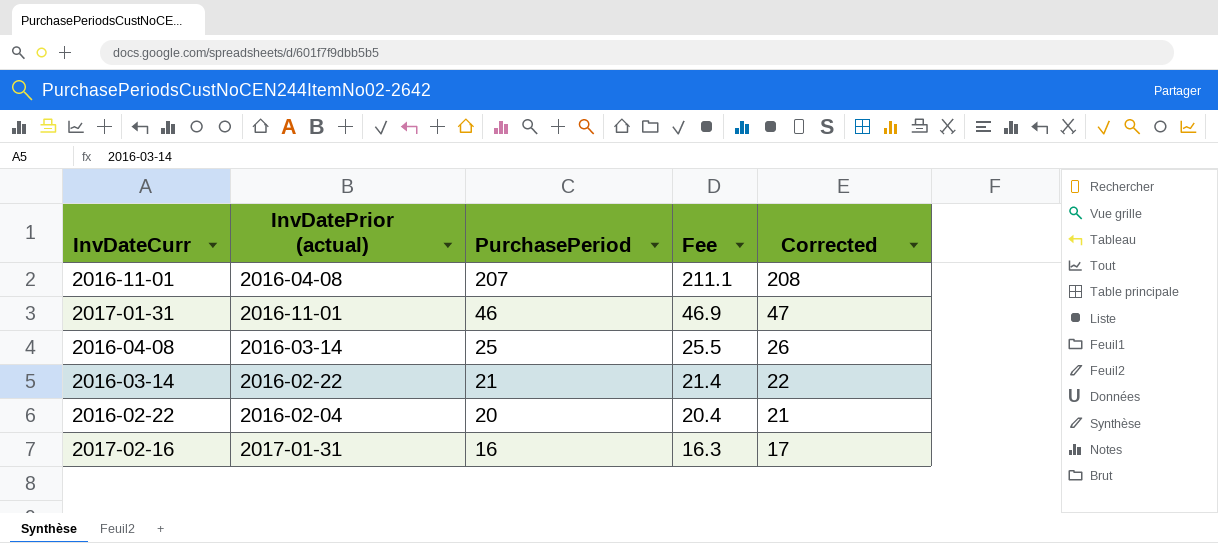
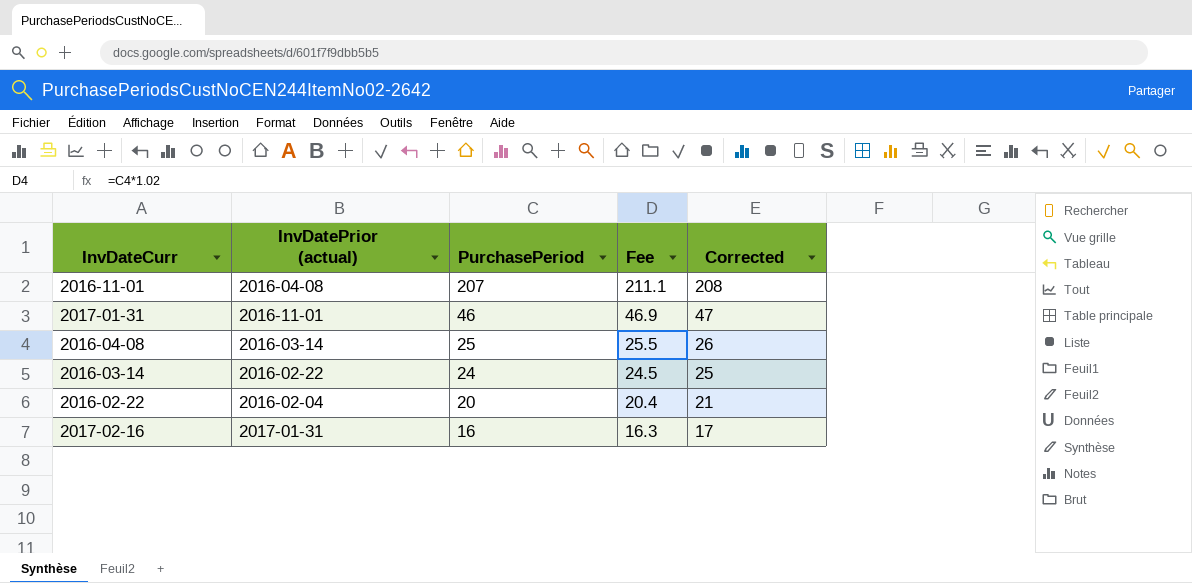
2016-03-14 | PurchasePeriod: 21 -> 24
2016-03-14 | Fee: 21.4 -> 24.5
2016-03-14 | Corrected: 22 -> 25

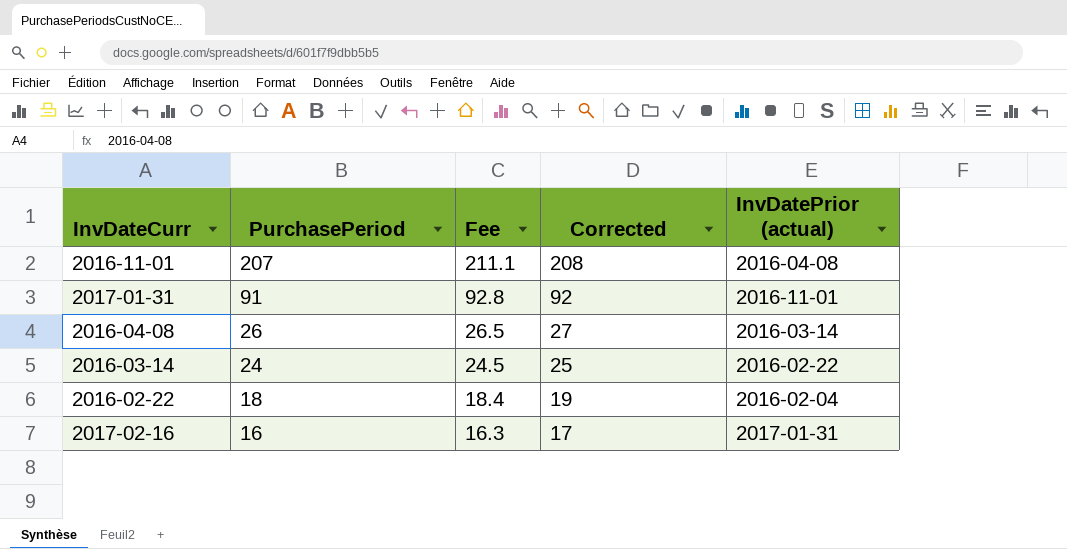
column InvDatePrior (actual) | position: 2 -> 5
2017-01-31 | PurchasePeriod: 46 -> 91
2017-01-31 | Fee: 46.9 -> 92.8
2017-01-31 | Corrected: 47 -> 92
2016-04-08 | PurchasePeriod: 25 -> 26
2016-04-08 | Fee: 25.5 -> 26.5
2016-04-08 | Corrected: 26 -> 27
2016-02-22 | PurchasePeriod: 20 -> 18
2016-02-22 | Fee: 20.4 -> 18.4
2016-02-22 | Corrected: 21 -> 19

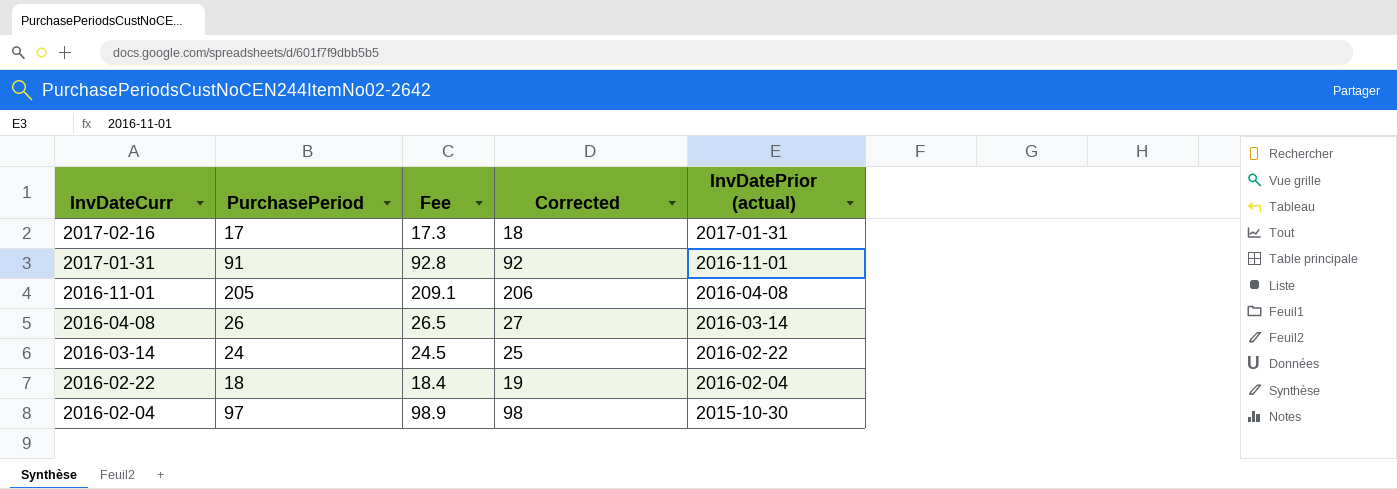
row order: PurchasePeriod descending -> InvDateCurr descending
2017-02-16 | PurchasePeriod: 16 -> 17
2017-02-16 | Fee: 16.3 -> 17.3
2017-02-16 | Corrected: 17 -> 18
2016-11-01 | PurchasePeriod: 207 -> 205
2016-11-01 | Fee: 211.1 -> 209.1
2016-11-01 | Corrected: 208 -> 206
row 2016-02-04: none -> 97 | 98.9 | 98 | 2015-10-30

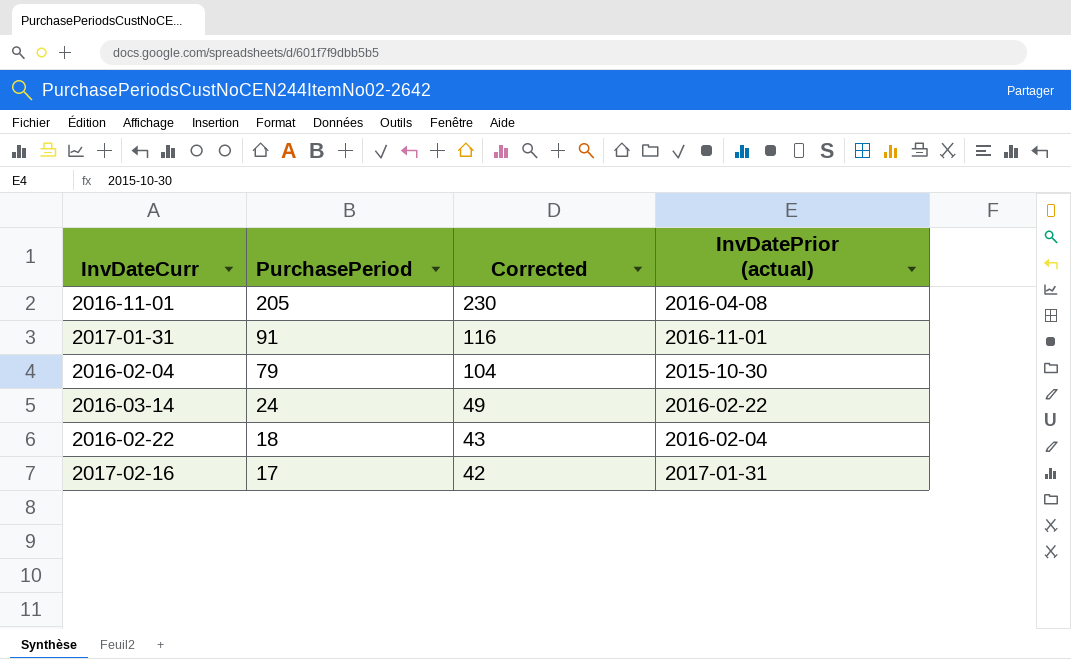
row order: InvDateCurr descending -> PurchasePeriod descending
column Fee | formula: [PurchasePeriod] * 1.02 -> none
column Corrected | formula: [PurchasePeriod] + 1 -> [PurchasePeriod] + 25
row 2016-04-08: 26 | 26.5 | 27 | 2016-03-14 -> none
2016-02-04 | PurchasePeriod: 97 -> 79

